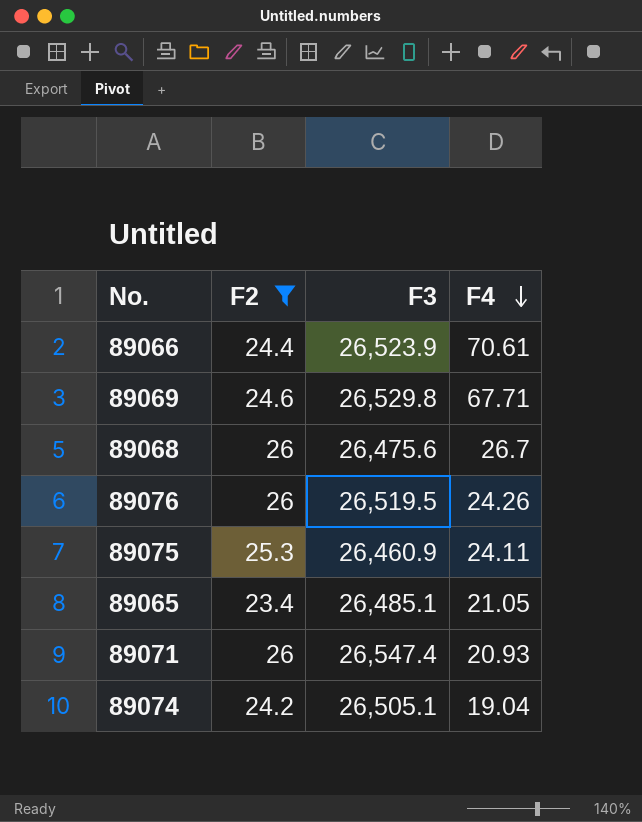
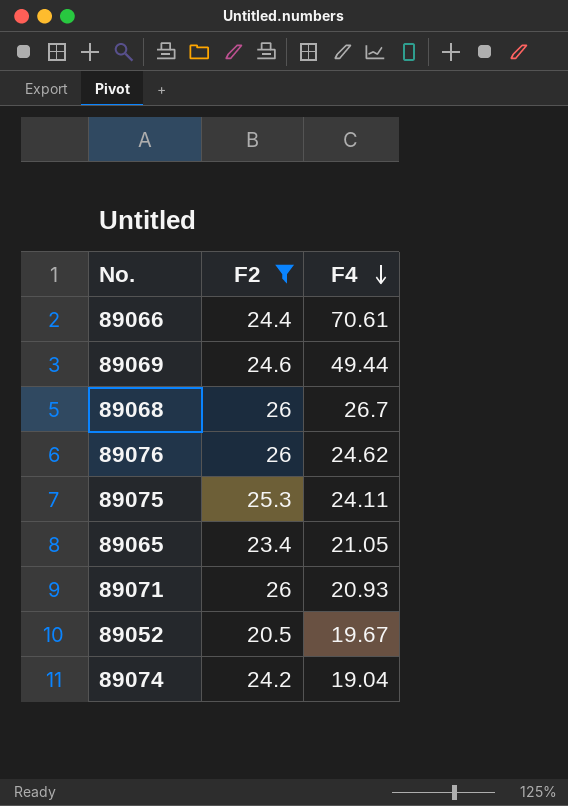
column F3 | position: 3 -> none
89069 | F4: 67.71 -> 49.44
89076 | F4: 24.26 -> 24.62
row 89052: none -> 20.5 | 19.67

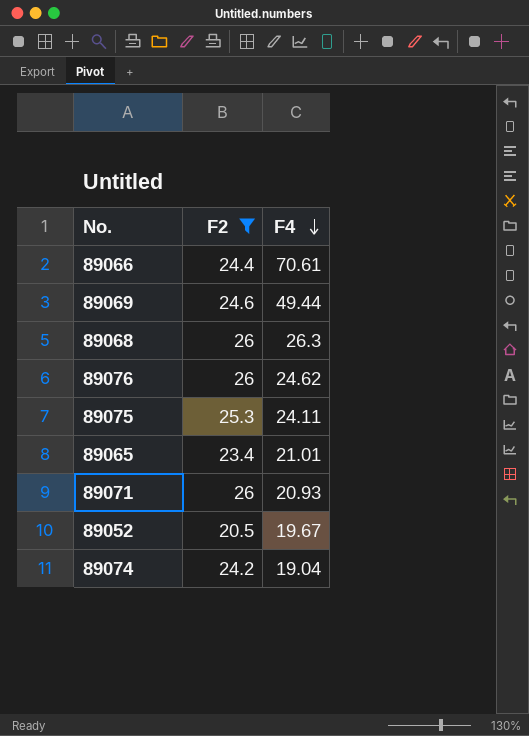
89068 | F4: 26.7 -> 26.3
89065 | F4: 21.05 -> 21.01

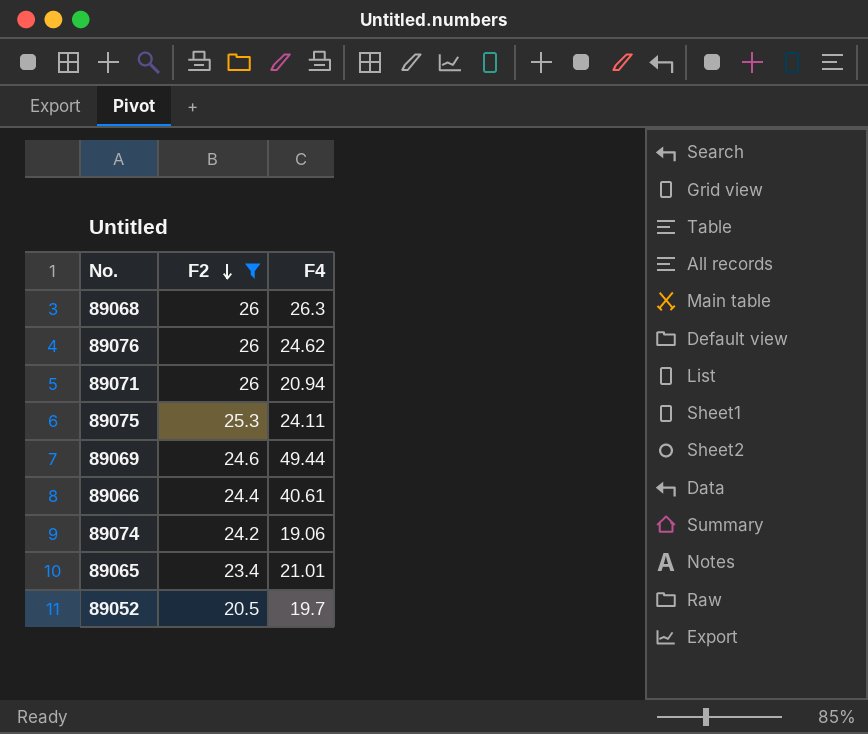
row order: F4 descending -> F2 descending
89071 | F4: 20.93 -> 20.94
89066 | F4: 70.61 -> 40.61
89074 | F4: 19.04 -> 19.06
89052 | F4: 19.67 -> 19.7

